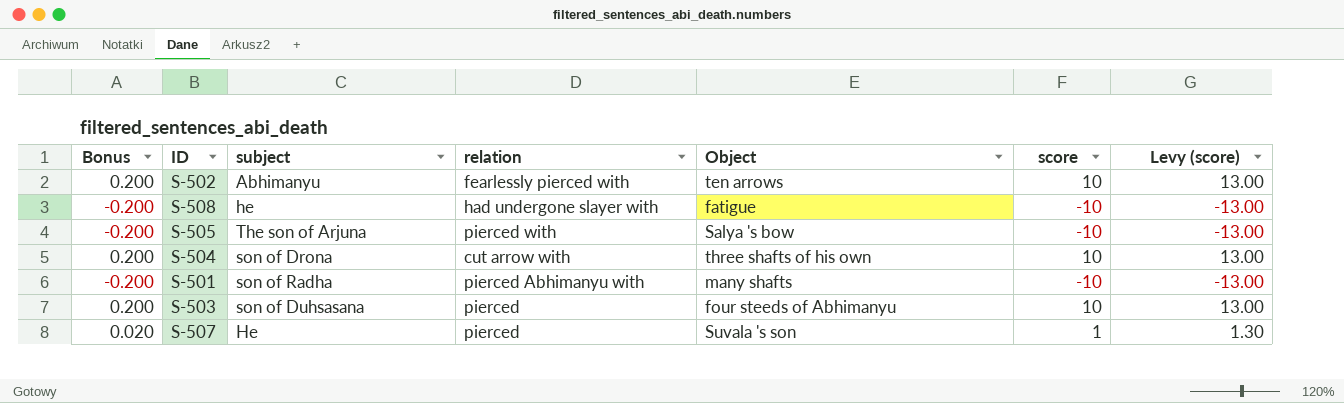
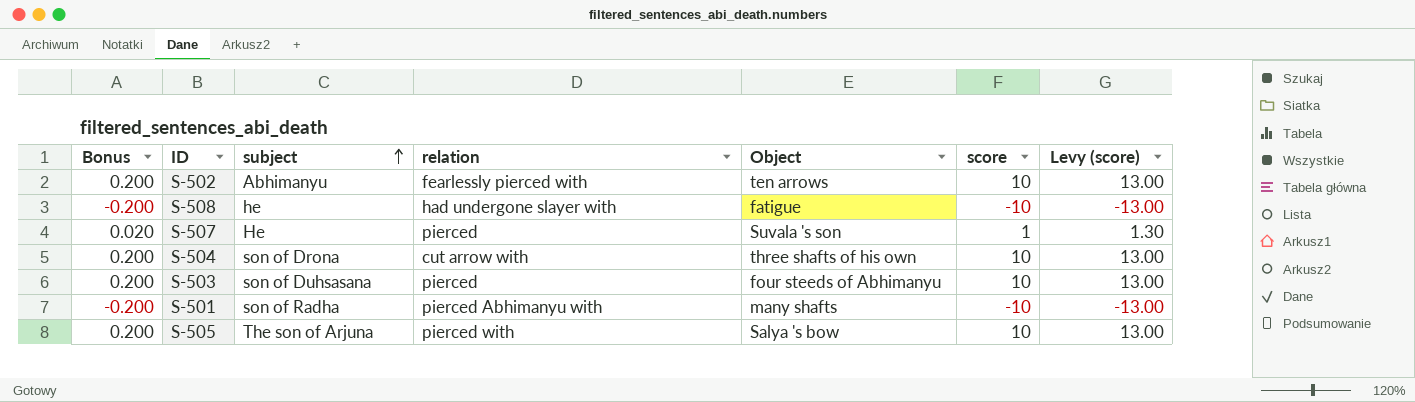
row order: none -> subject ascending
S-505 | Bonus: -0.200 -> 0.200
S-505 | score: -10 -> 10
S-505 | Levy (score): -13.00 -> 13.00

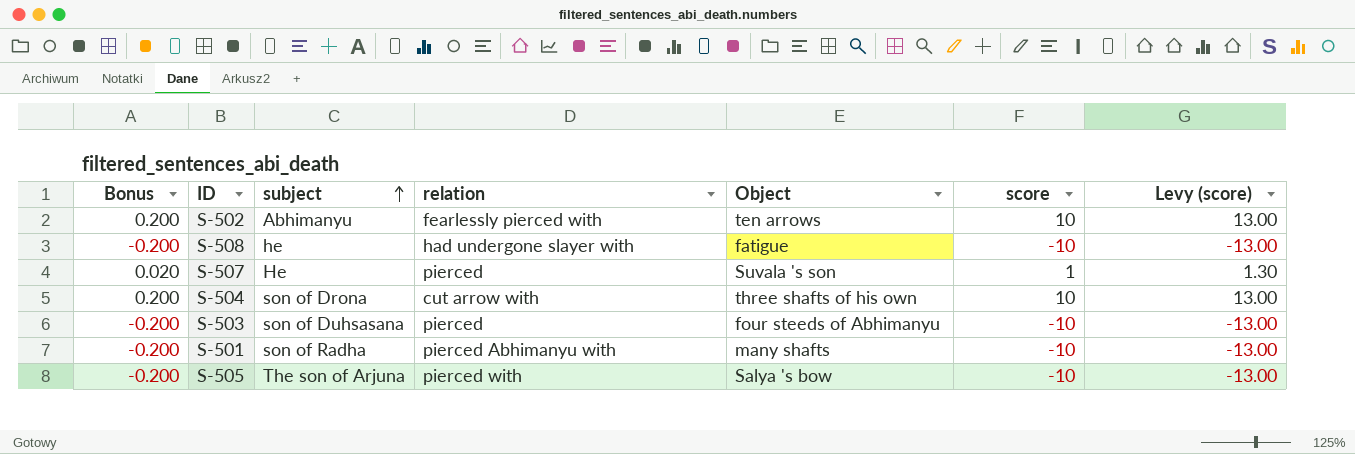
S-503 | Bonus: 0.200 -> -0.200
S-503 | score: 10 -> -10
S-503 | Levy (score): 13.00 -> -13.00
S-505 | Bonus: 0.200 -> -0.200
S-505 | score: 10 -> -10
S-505 | Levy (score): 13.00 -> -13.00

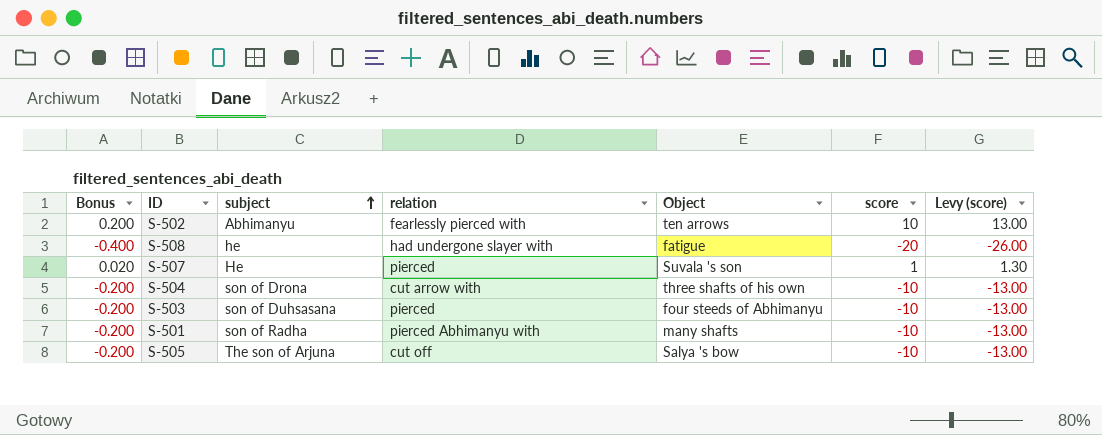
S-508 | Bonus: -0.200 -> -0.400
S-508 | score: -10 -> -20
S-508 | Levy (score): -13.00 -> -26.00
S-504 | Bonus: 0.200 -> -0.200
S-504 | score: 10 -> -10
S-504 | Levy (score): 13.00 -> -13.00
S-505 | relation: pierced with -> cut off

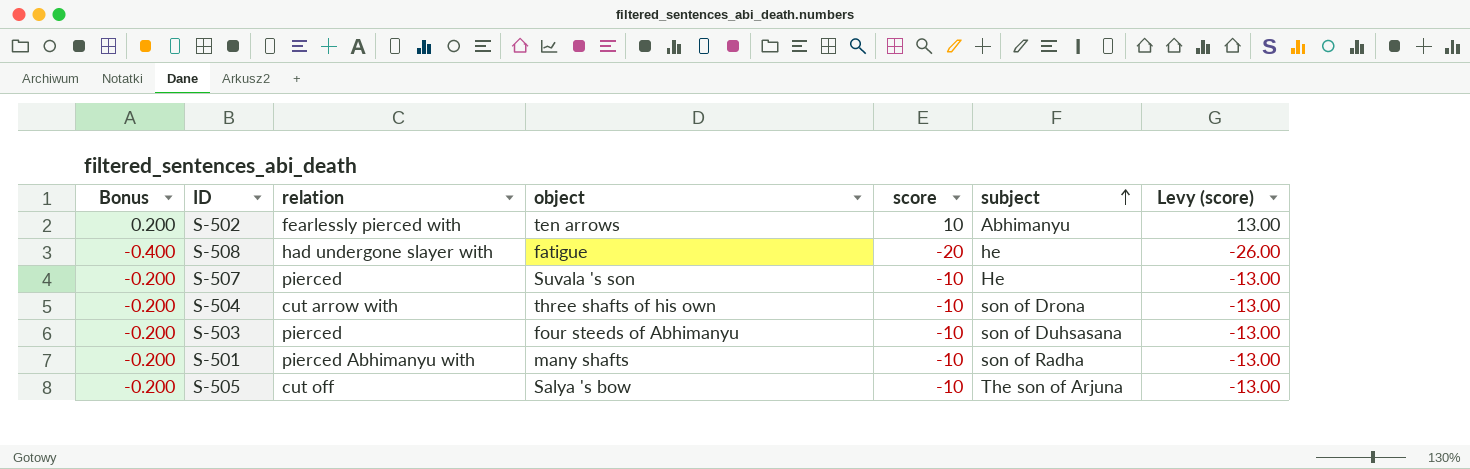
column name: Object -> object
column subject | position: 3 -> 6
S-507 | Bonus: 0.020 -> -0.200
S-507 | score: 1 -> -10
S-507 | Levy (score): 1.30 -> -13.00

